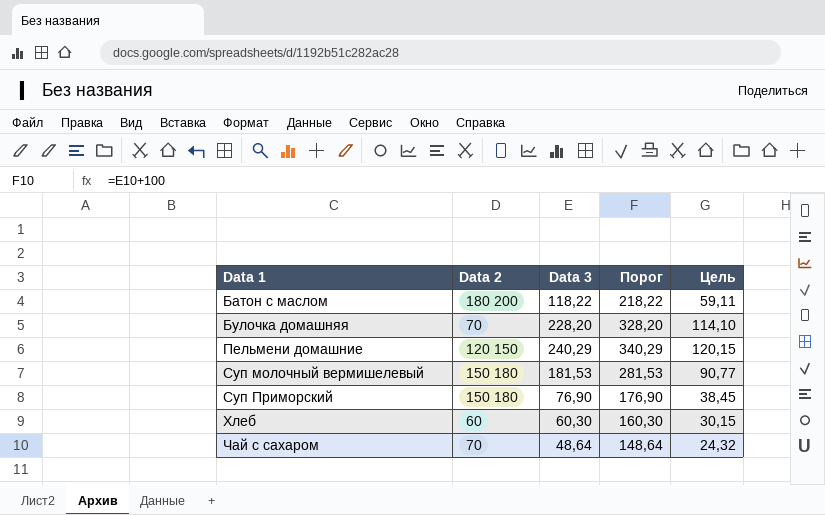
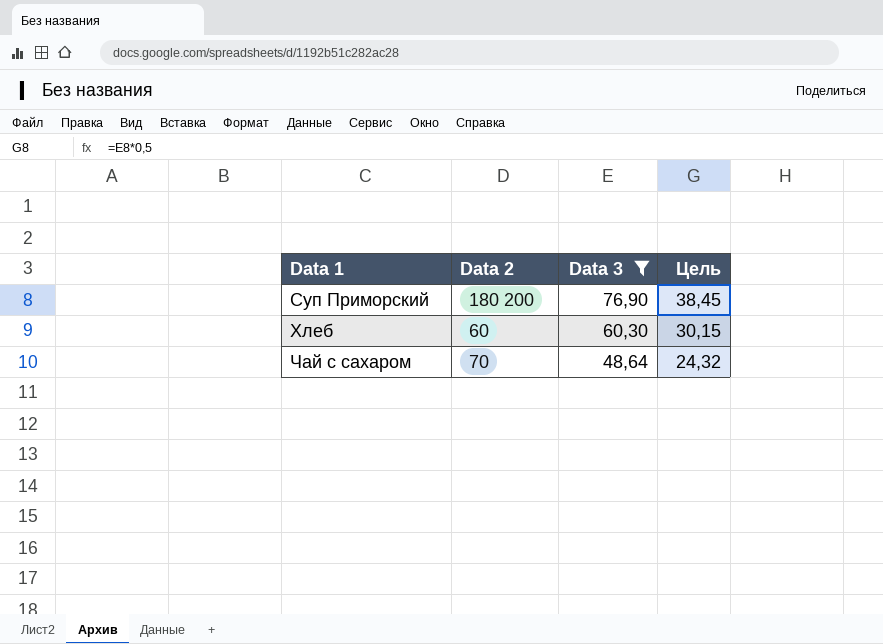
filter: none -> Data 3 <= 76,90
column Порог | formula: [Data 3] + 100 -> none
Суп Приморский | Data 2: 150 180 -> 180 200

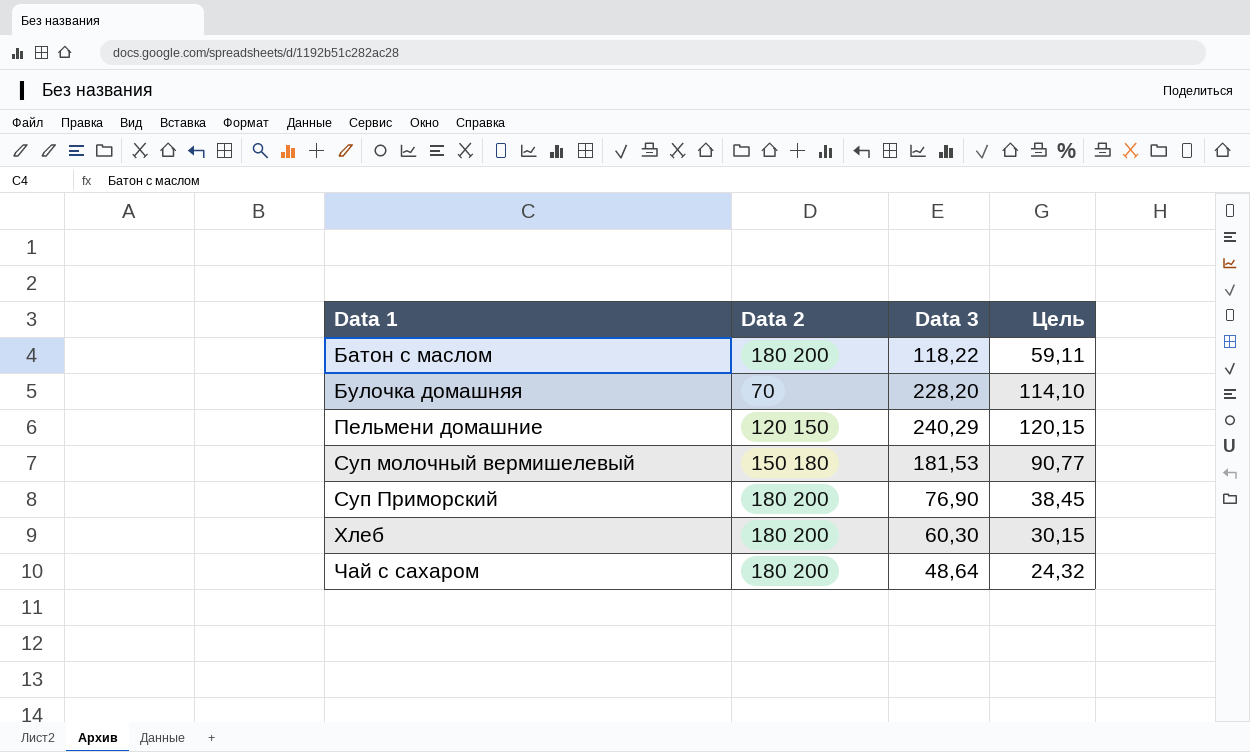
filter: Data 3 <= 76,90 -> none
Хлеб | Data 2: 60 -> 180 200
Чай с сахаром | Data 2: 70 -> 180 200

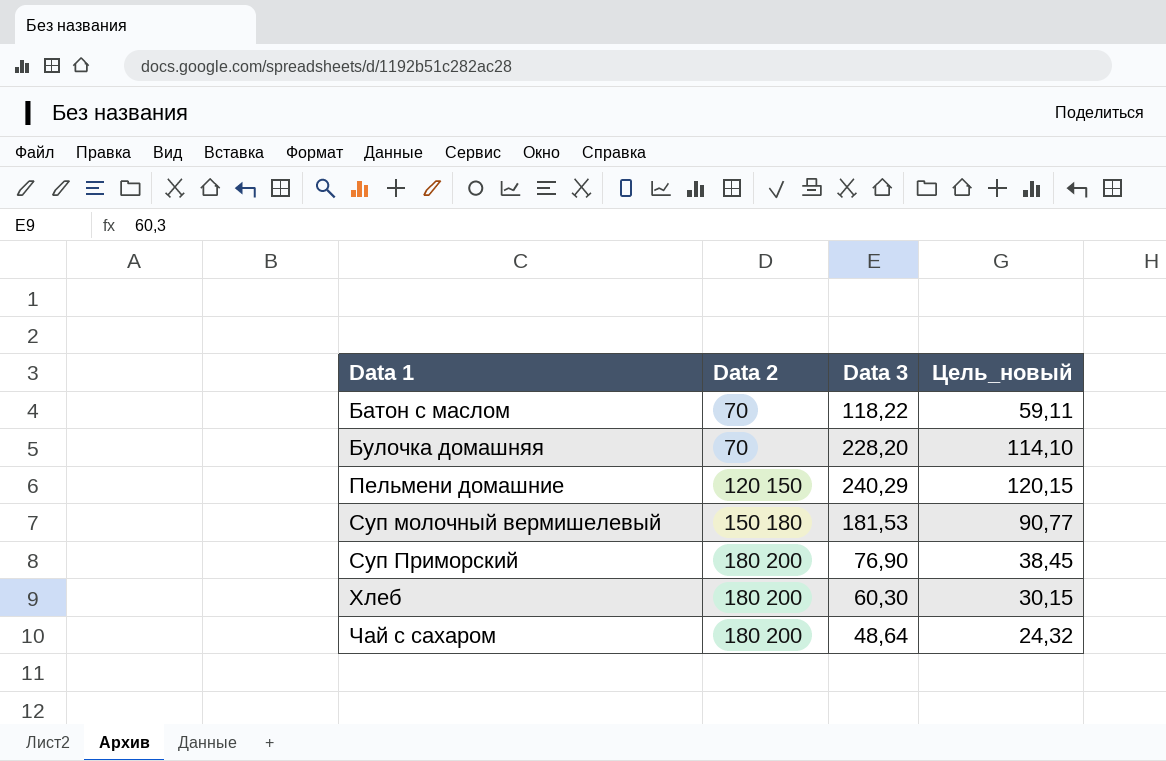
column name: Цель -> Цель_новый
Батон с маслом | Data 2: 180 200 -> 70

